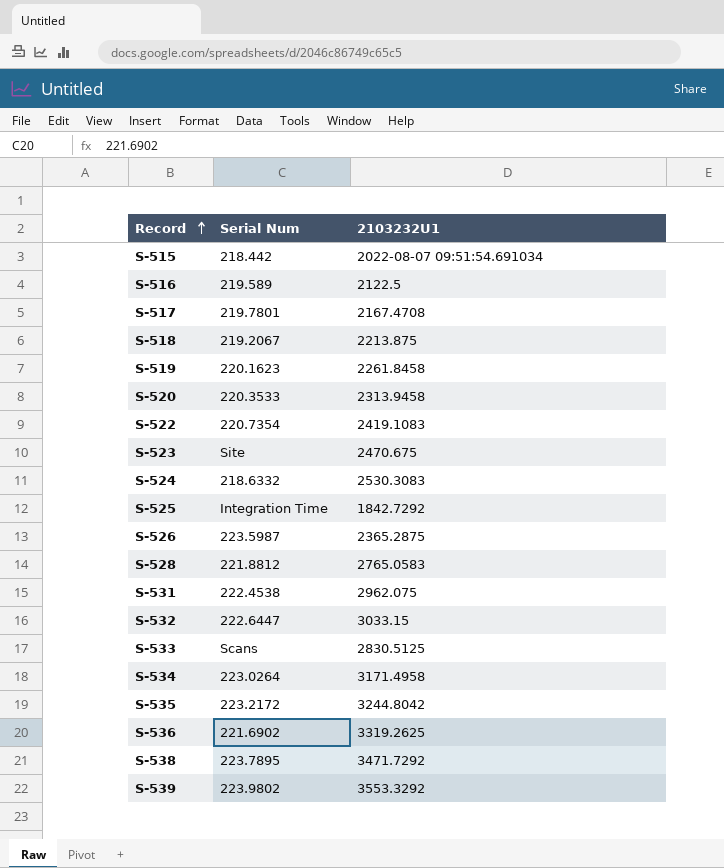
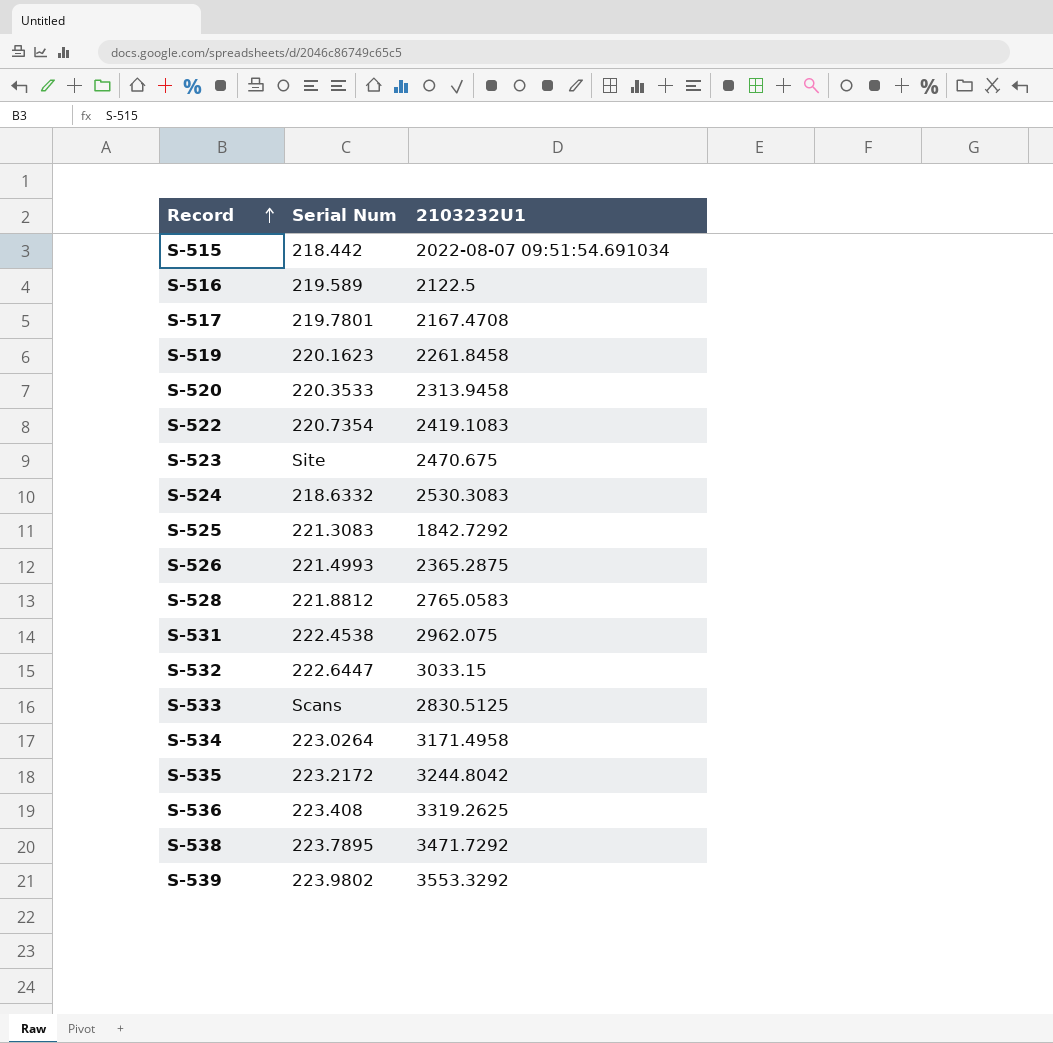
row S-518: 219.2067 | 2213.875 -> none
S-525 | Serial Num: Integration Time -> 221.3083
S-526 | Serial Num: 223.5987 -> 221.4993
S-536 | Serial Num: 221.6902 -> 223.408

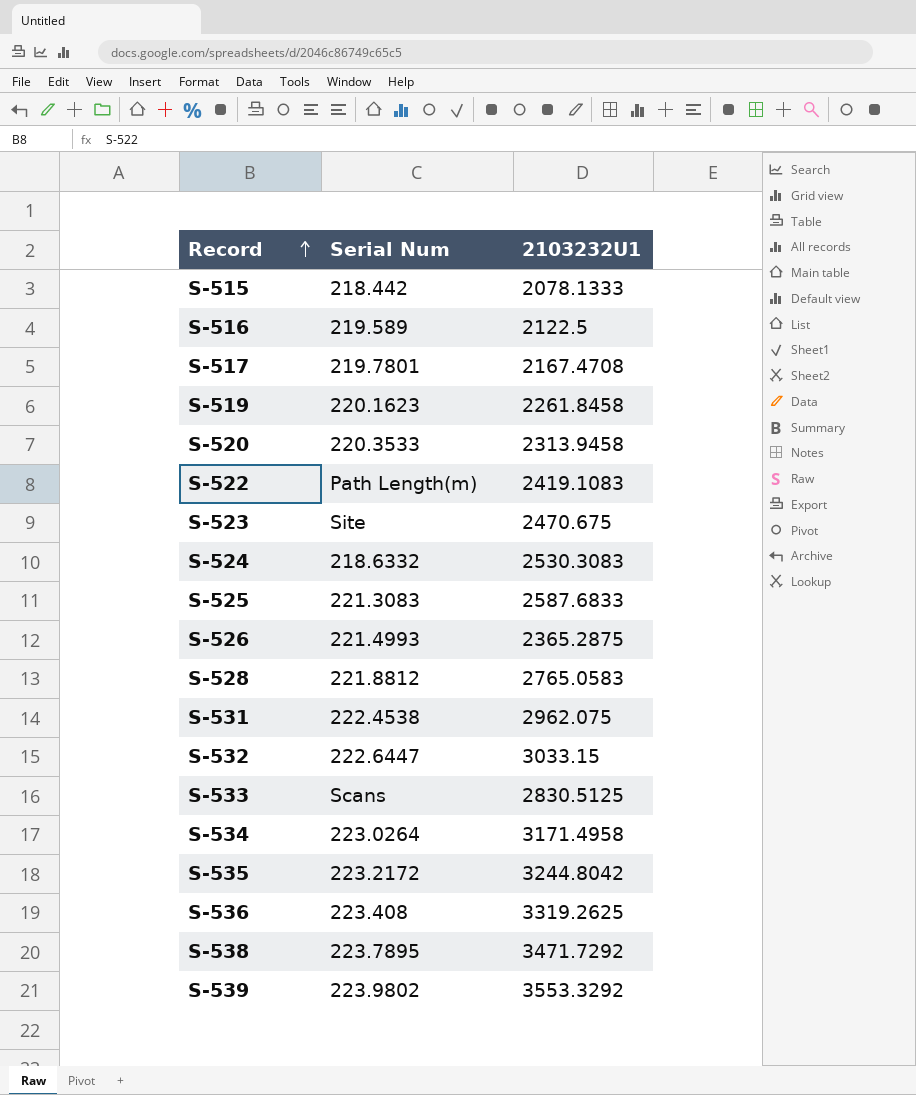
S-515 | 2103232U1: 2022-08-07 09:51:54.691034 -> 2078.1333
S-522 | Serial Num: 220.7354 -> Path Length(m)
S-525 | 2103232U1: 1842.7292 -> 2587.6833

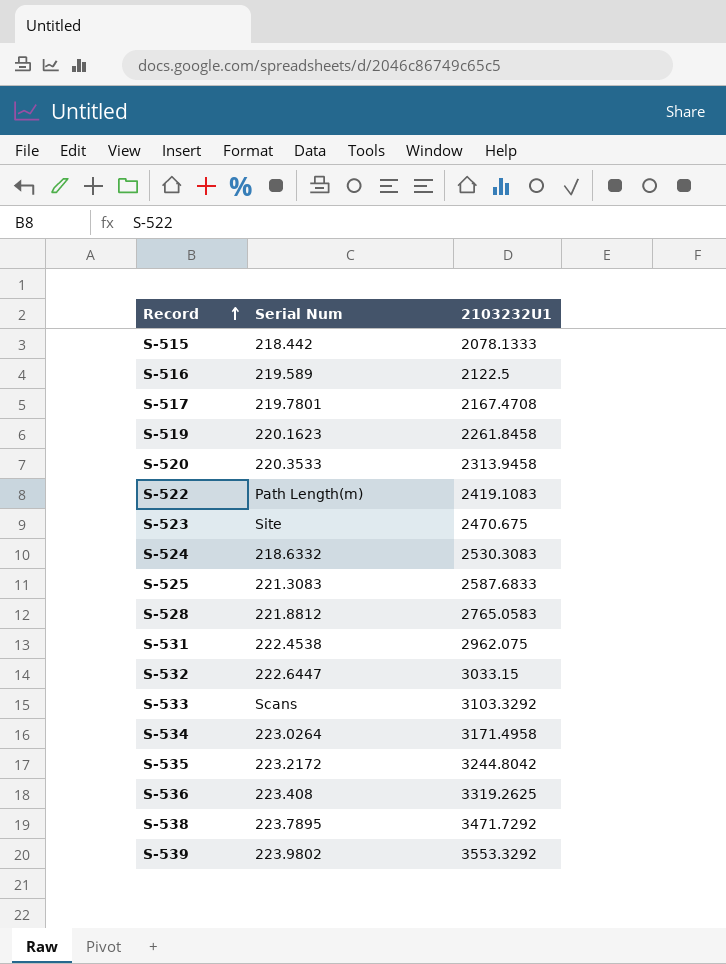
row S-526: 221.4993 | 2365.2875 -> none
S-533 | 2103232U1: 2830.5125 -> 3103.3292

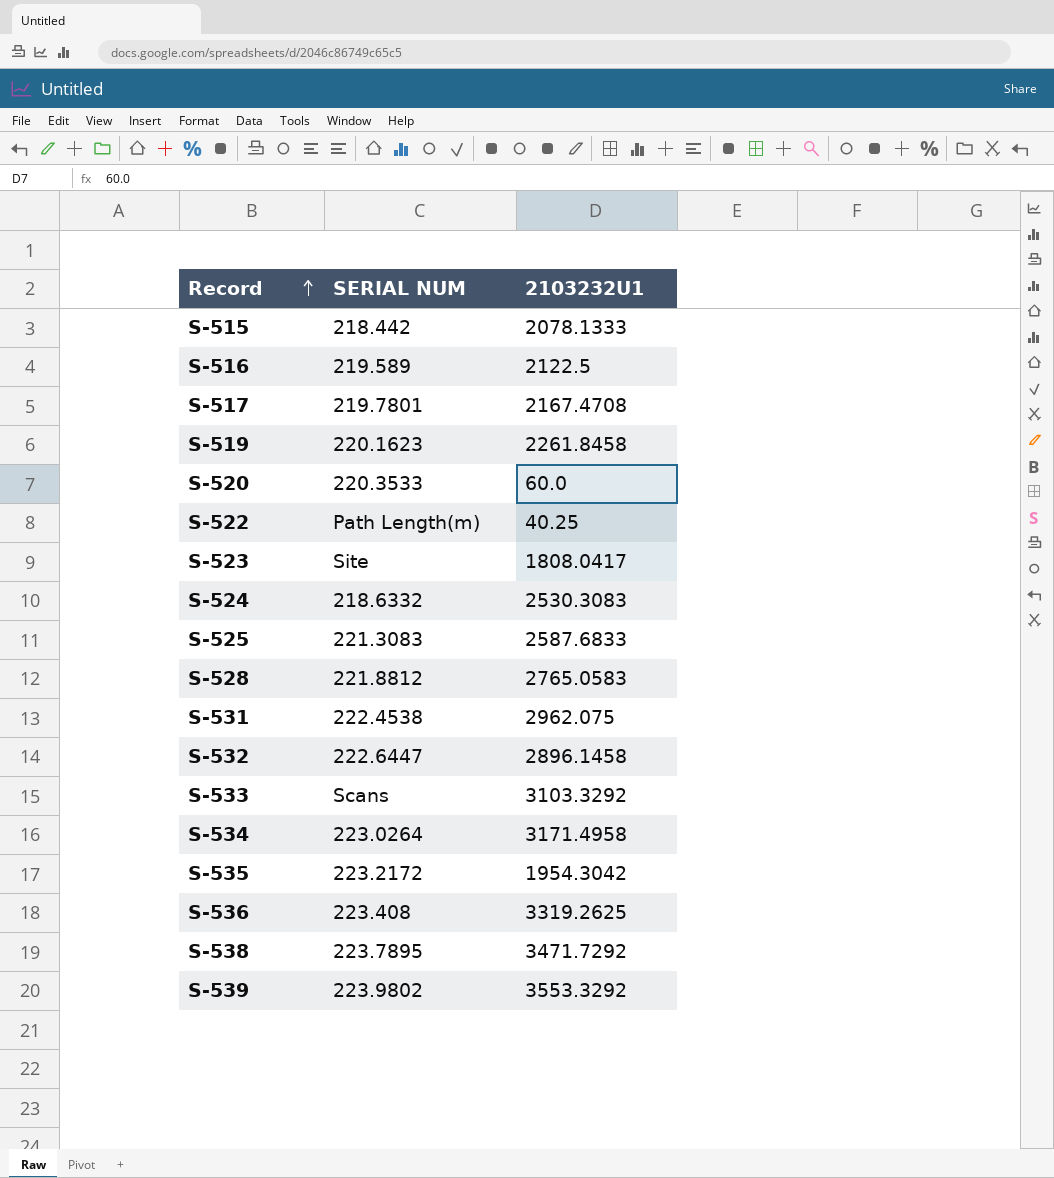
column name: Serial Num -> SERIAL NUM
S-520 | 2103232U1: 2313.9458 -> 60.0
S-522 | 2103232U1: 2419.1083 -> 40.25
S-523 | 2103232U1: 2470.675 -> 1808.0417
S-532 | 2103232U1: 3033.15 -> 2896.1458
S-535 | 2103232U1: 3244.8042 -> 1954.3042

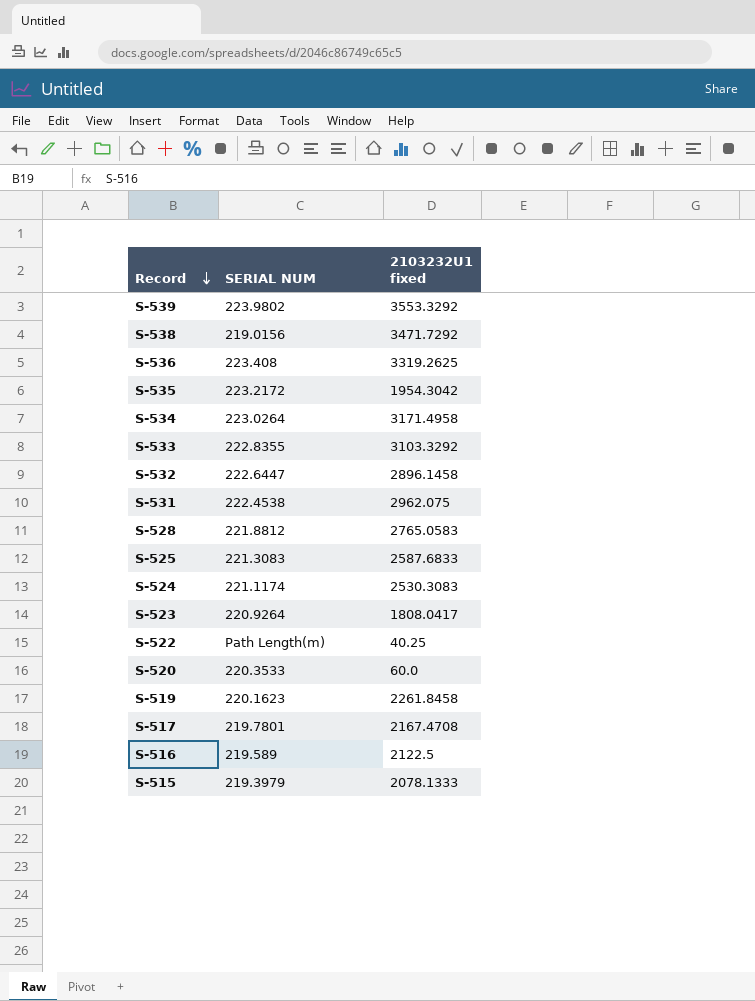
row order: Record ascending -> Record descending
column name: 2103232U1 -> 2103232U1 fixed
S-538 | SERIAL NUM: 223.7895 -> 219.0156
S-533 | SERIAL NUM: Scans -> 222.8355
S-524 | SERIAL NUM: 218.6332 -> 221.1174
S-523 | SERIAL NUM: Site -> 220.9264
S-515 | SERIAL NUM: 218.442 -> 219.3979

